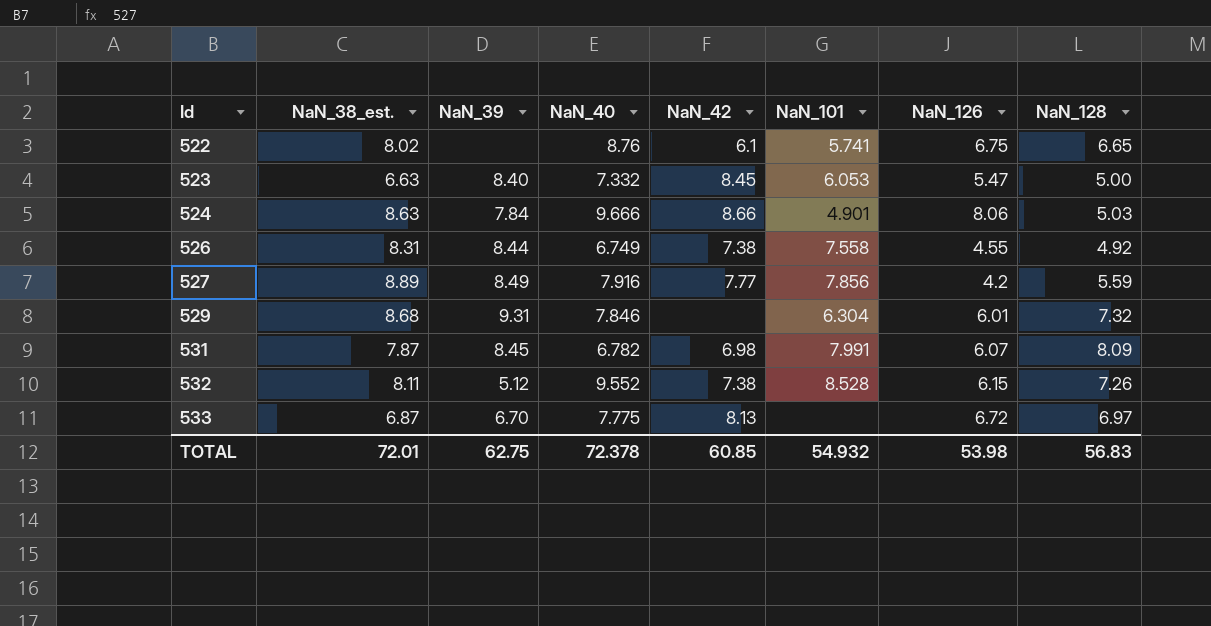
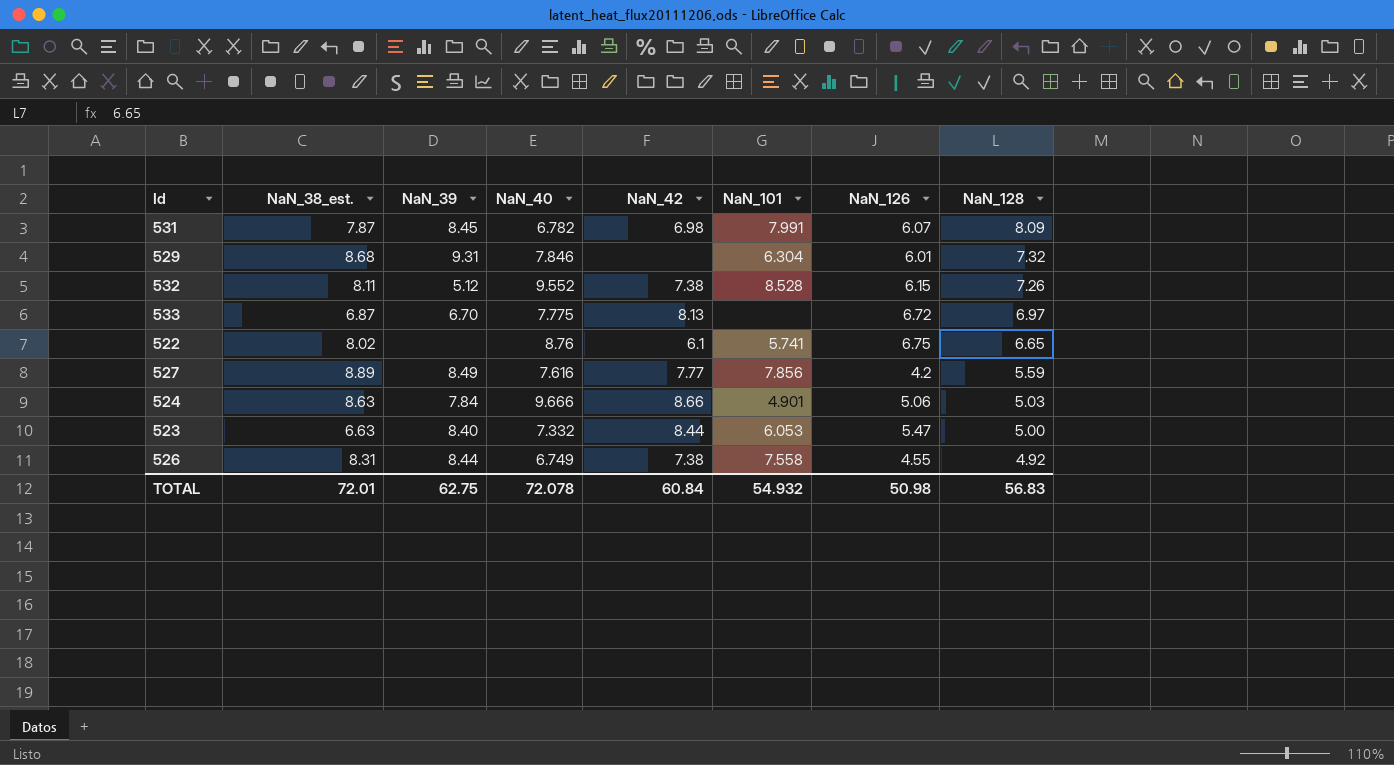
row order: Id ascending -> NaN_128 descending
527 | NaN_40: 7.916 -> 7.616
524 | NaN_126: 8.06 -> 5.06
523 | NaN_42: 8.45 -> 8.44
TOTAL | NaN_40: 72.378 -> 72.078
TOTAL | NaN_42: 60.85 -> 60.84
TOTAL | NaN_126: 53.98 -> 50.98

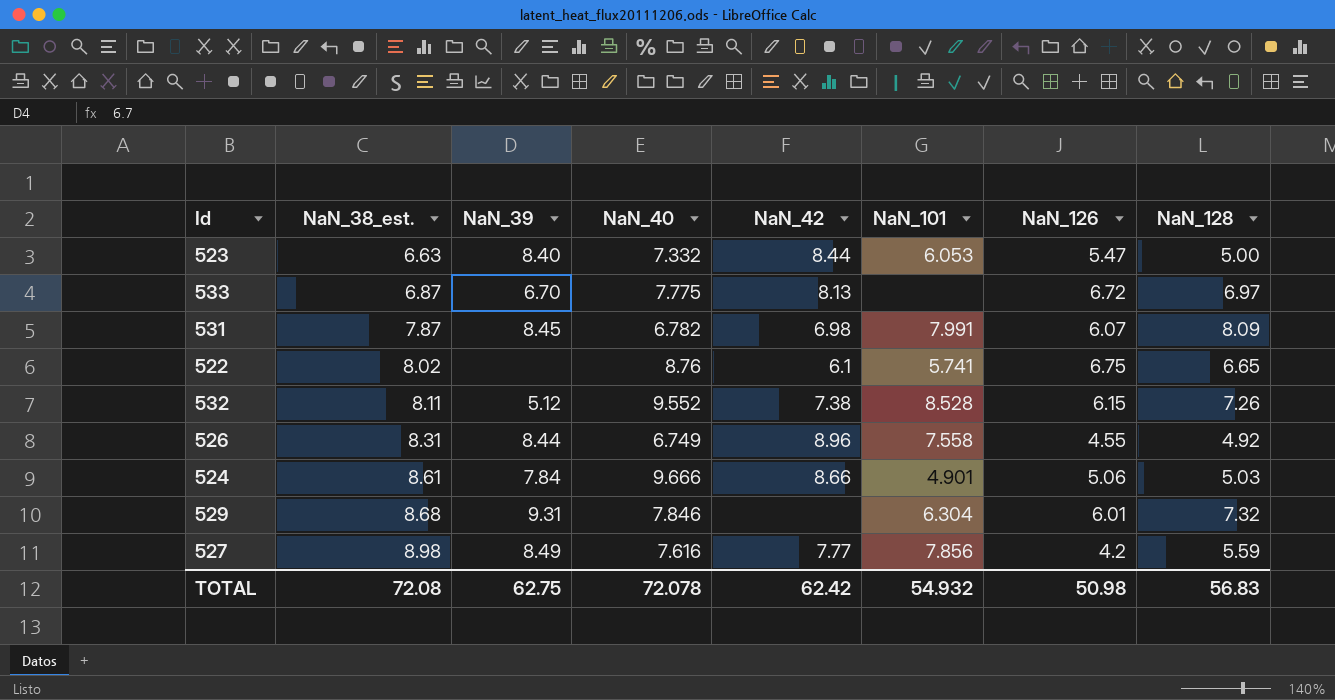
row order: NaN_128 descending -> NaN_38_est. ascending
526 | NaN_42: 7.38 -> 8.96
524 | NaN_38_est.: 8.63 -> 8.61
527 | NaN_38_est.: 8.89 -> 8.98
TOTAL | NaN_38_est.: 72.01 -> 72.08
TOTAL | NaN_42: 60.84 -> 62.42

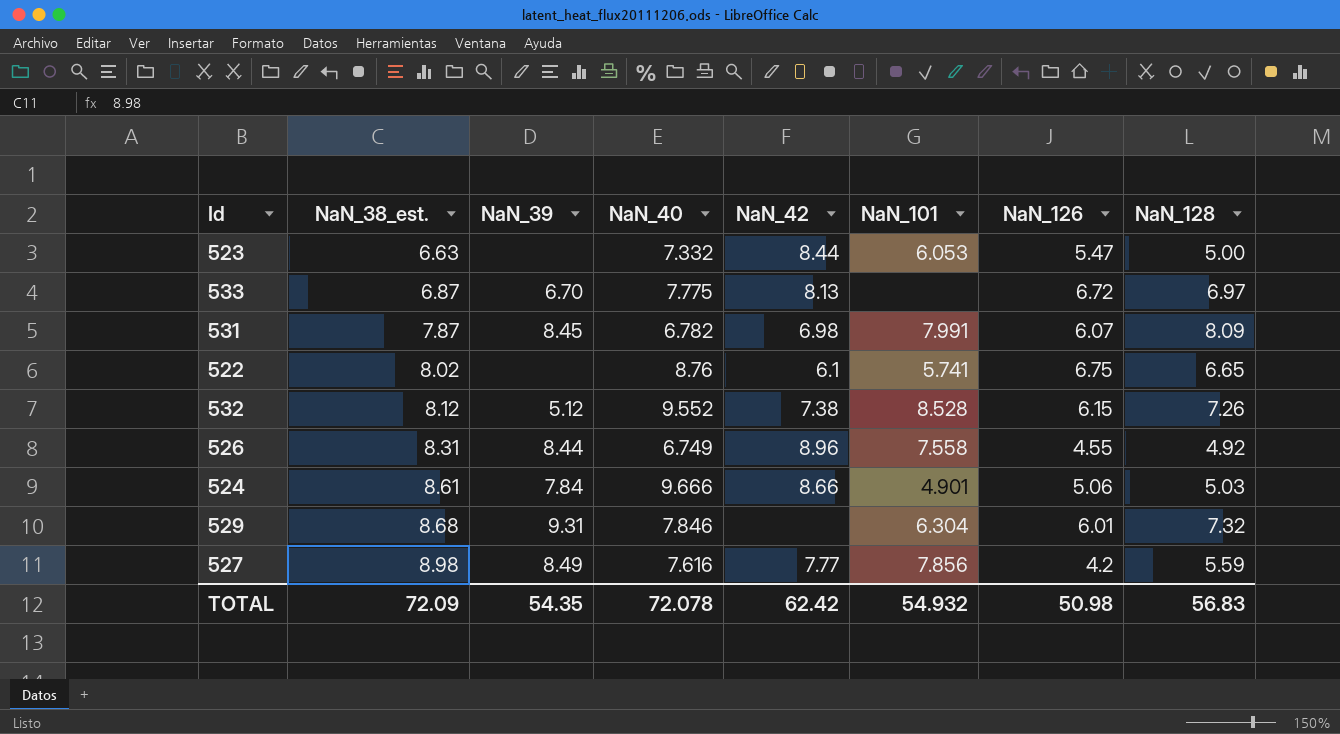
523 | NaN_39: 8.40 -> none
532 | NaN_38_est.: 8.11 -> 8.12
TOTAL | NaN_38_est.: 72.08 -> 72.09
TOTAL | NaN_39: 62.75 -> 54.35

